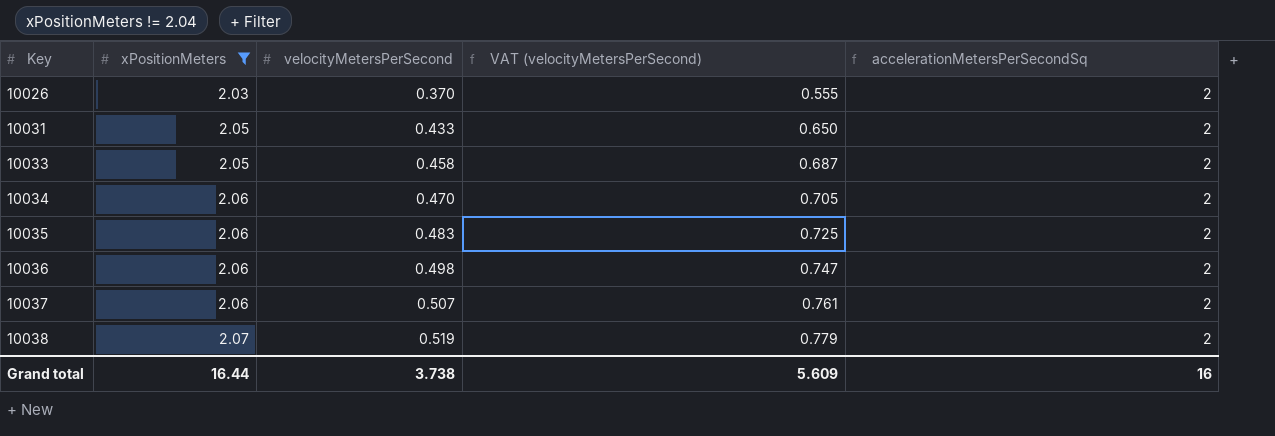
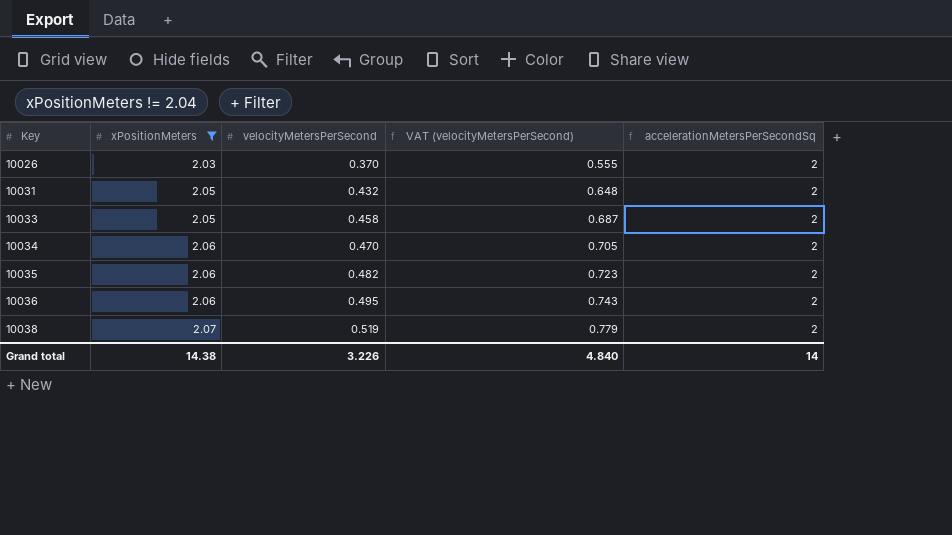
row 10037: 2.06 | 0.507 | 0.761 | 2 -> none
10031 | velocityMetersPerSecond: 0.433 -> 0.432
10031 | VAT (velocityMetersPerSecond): 0.650 -> 0.648
10035 | velocityMetersPerSecond: 0.483 -> 0.482
10035 | VAT (velocityMetersPerSecond): 0.725 -> 0.723
10036 | velocityMetersPerSecond: 0.498 -> 0.495
10036 | VAT (velocityMetersPerSecond): 0.747 -> 0.743
Grand total | xPositionMeters: 16.44 -> 14.38
Grand total | velocityMetersPerSecond: 3.738 -> 3.226
Grand total | VAT (velocityMetersPerSecond): 5.609 -> 4.840
Grand total | accelerationMetersPerSecondSq: 16 -> 14

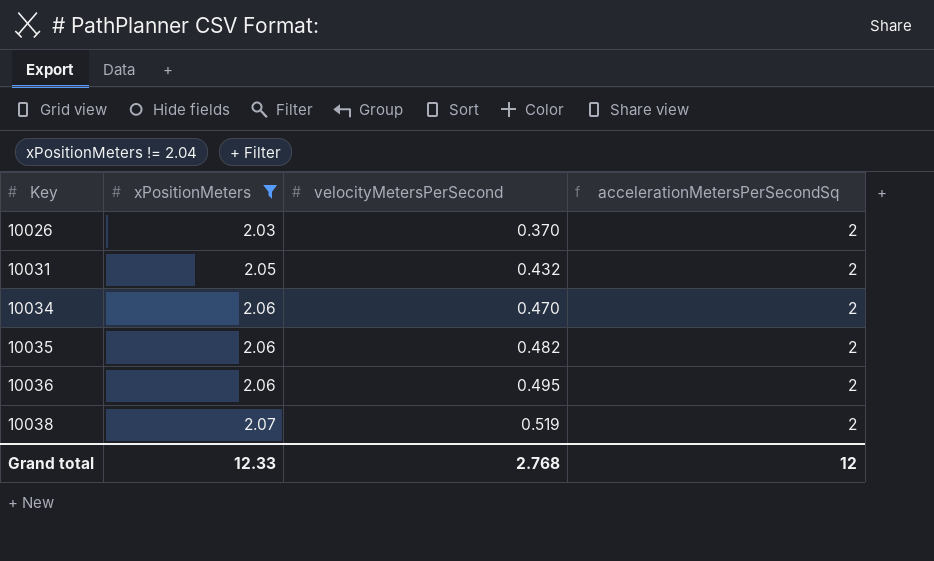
column VAT (velocityMetersPerSecond) | formula: [velocityMetersPerSecond] * 1.5 -> none
row 10033: 2.05 | 0.458 | 0.687 | 2 -> none
Grand total | xPositionMeters: 14.38 -> 12.33
Grand total | velocityMetersPerSecond: 3.226 -> 2.768
Grand total | accelerationMetersPerSecondSq: 14 -> 12

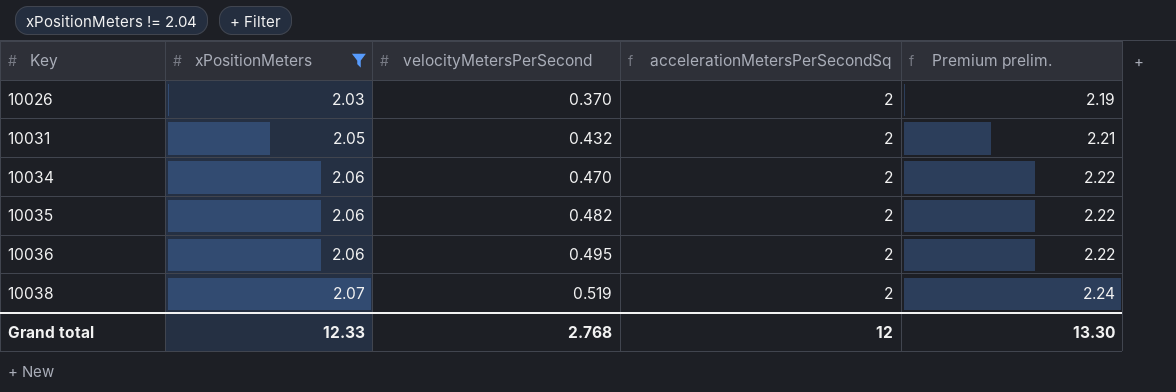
column Premium prelim. | formula: none -> [xPositionMeters] * 1.08

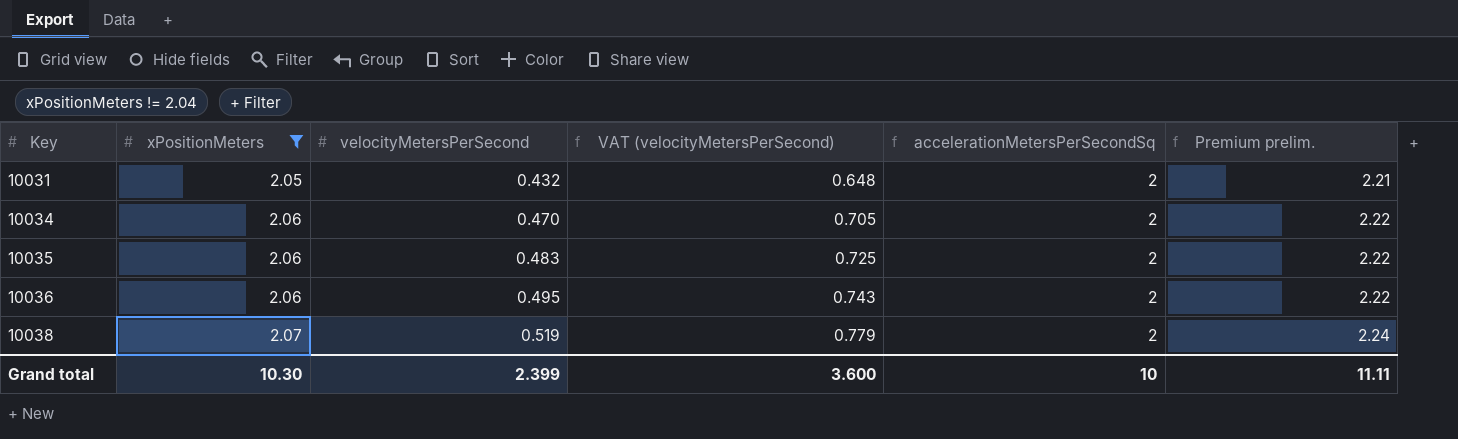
column VAT (velocityMetersPerSecond) | formula: none -> [velocityMetersPerSecond] * 1.5
row 10026: 2.03 | 0.370 | 2 | 2.19 -> none
10035 | velocityMetersPerSecond: 0.482 -> 0.483
Grand total | xPositionMeters: 12.33 -> 10.30
Grand total | velocityMetersPerSecond: 2.768 -> 2.399
Grand total | accelerationMetersPerSecondSq: 12 -> 10
Grand total | Premium prelim.: 13.30 -> 11.11

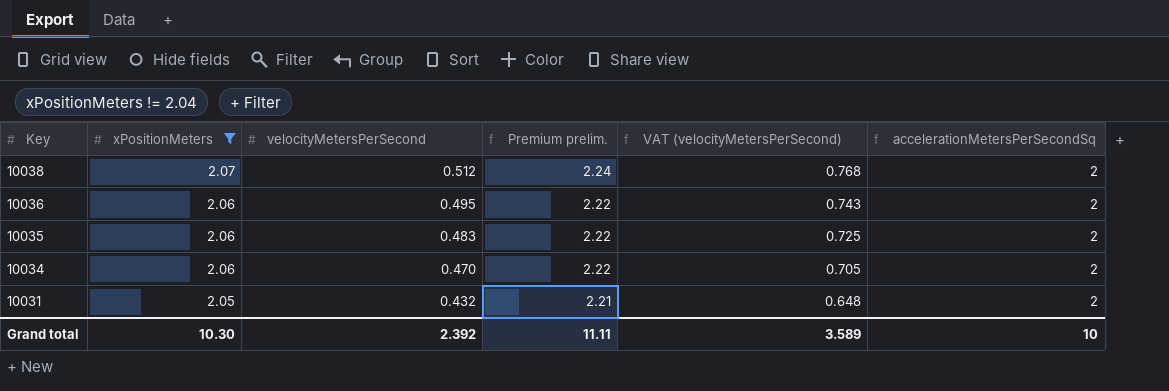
row order: Key ascending -> Key descending
column Premium prelim. | position: 6 -> 4
10038 | velocityMetersPerSecond: 0.519 -> 0.512
10038 | VAT (velocityMetersPerSecond): 0.779 -> 0.768
Grand total | velocityMetersPerSecond: 2.399 -> 2.392
Grand total | VAT (velocityMetersPerSecond): 3.600 -> 3.589

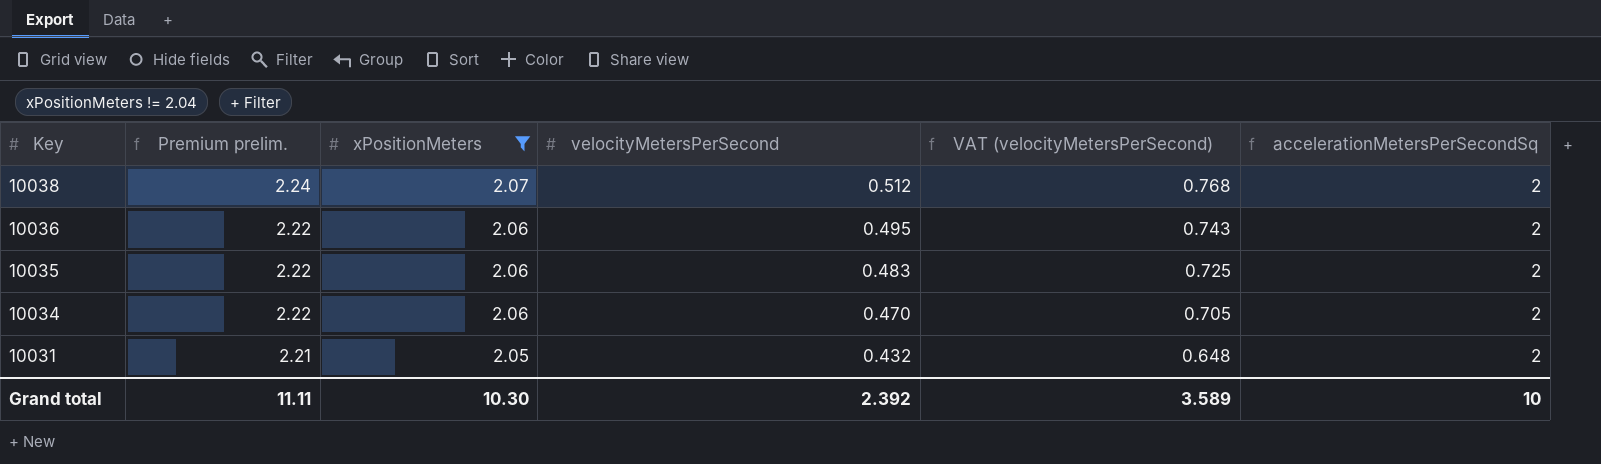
column Premium prelim. | position: 4 -> 2

